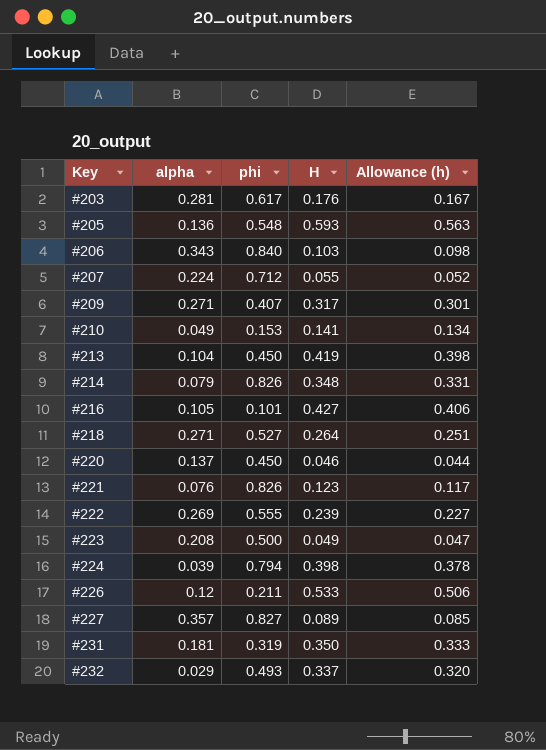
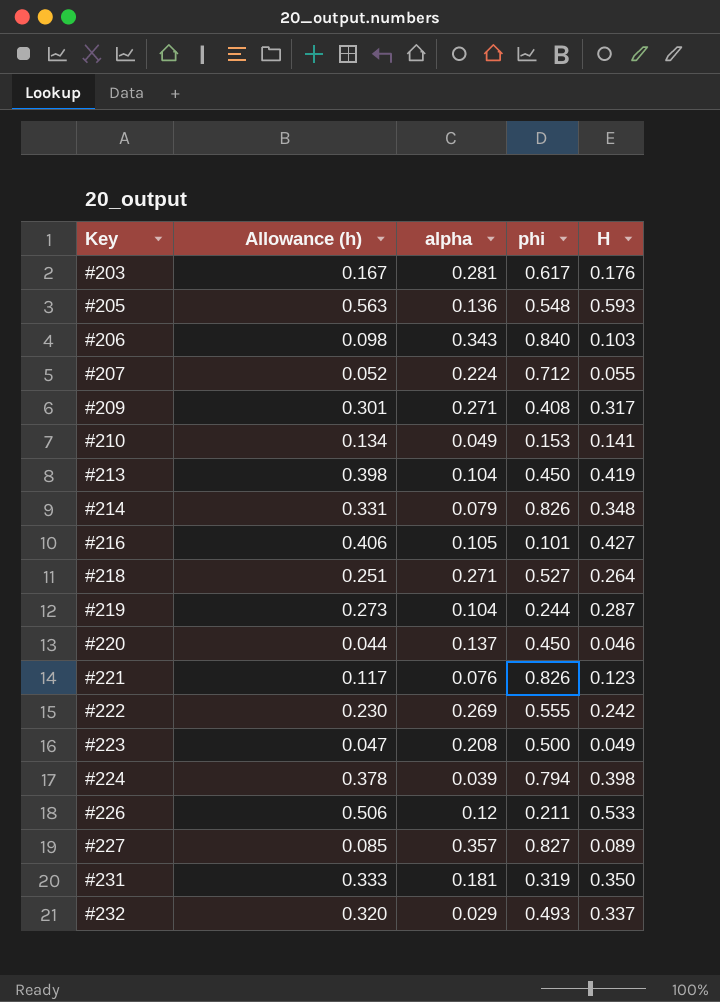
column Allowance (h) | position: 5 -> 2
#209 | phi: 0.407 -> 0.408
row #219: none -> 0.273 | 0.104 | 0.244 | 0.287
#222 | Allowance (h): 0.227 -> 0.230
#222 | H: 0.239 -> 0.242

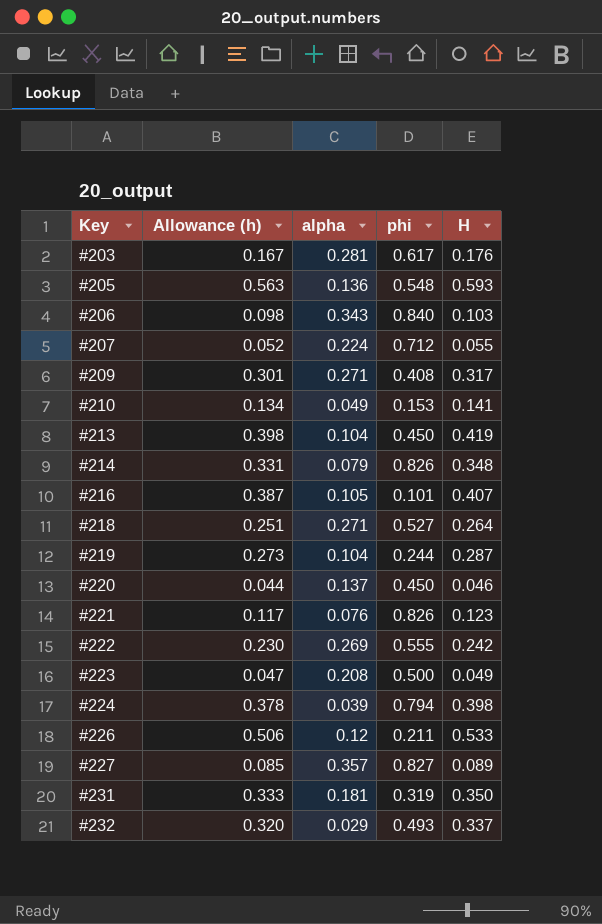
#216 | Allowance (h): 0.406 -> 0.387
#216 | H: 0.427 -> 0.407

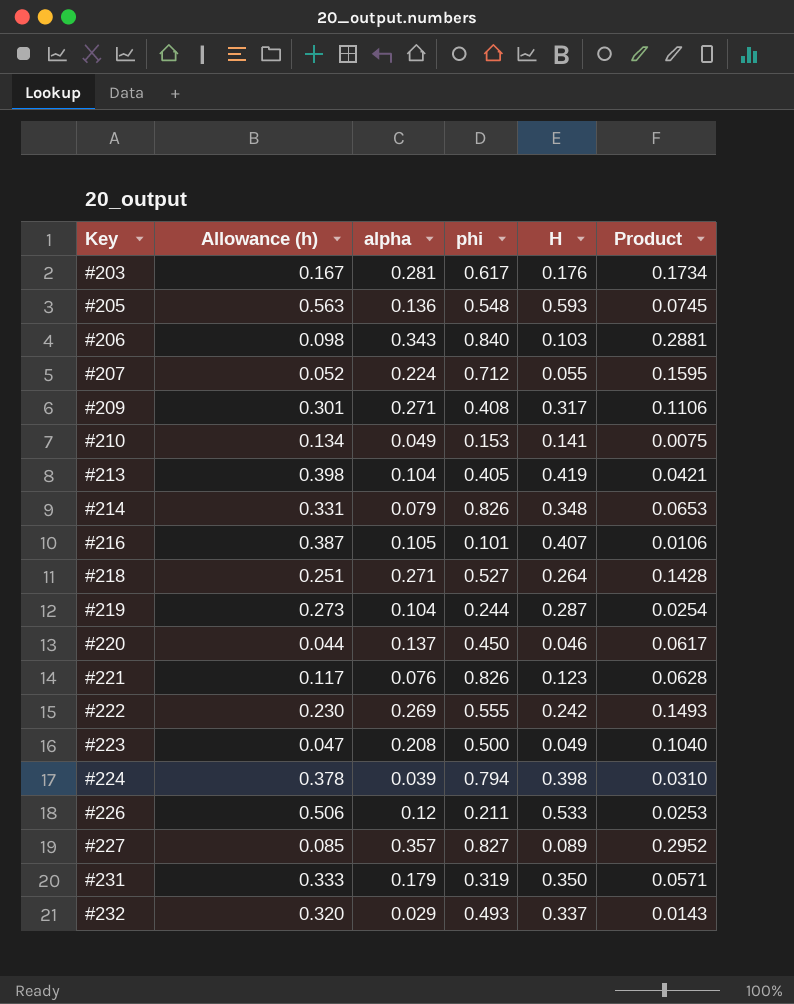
column Product | formula: none -> [alpha] * [phi]
#213 | phi: 0.450 -> 0.405
#231 | alpha: 0.181 -> 0.179

